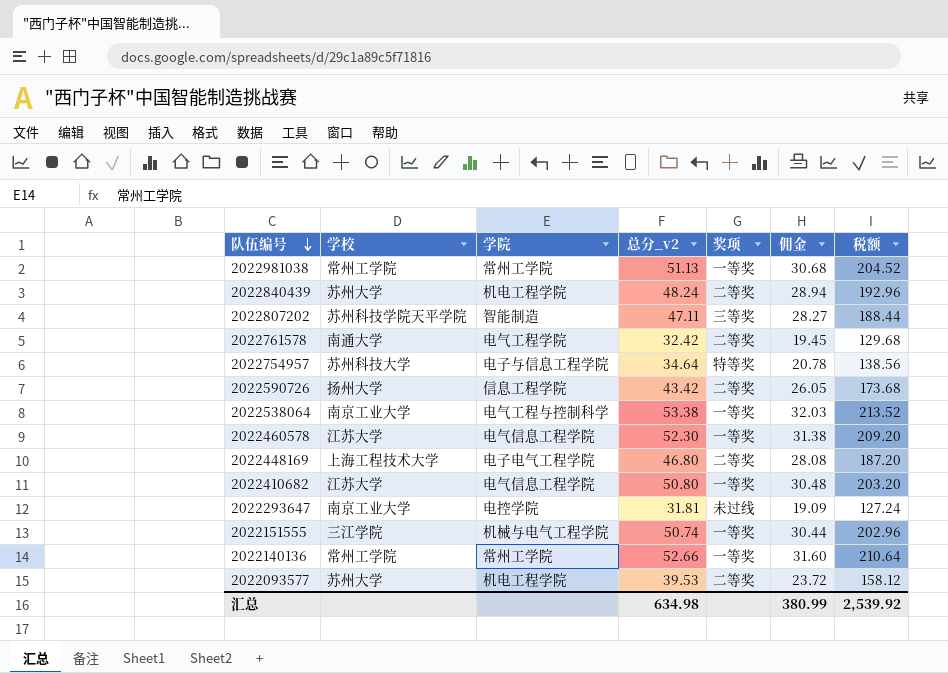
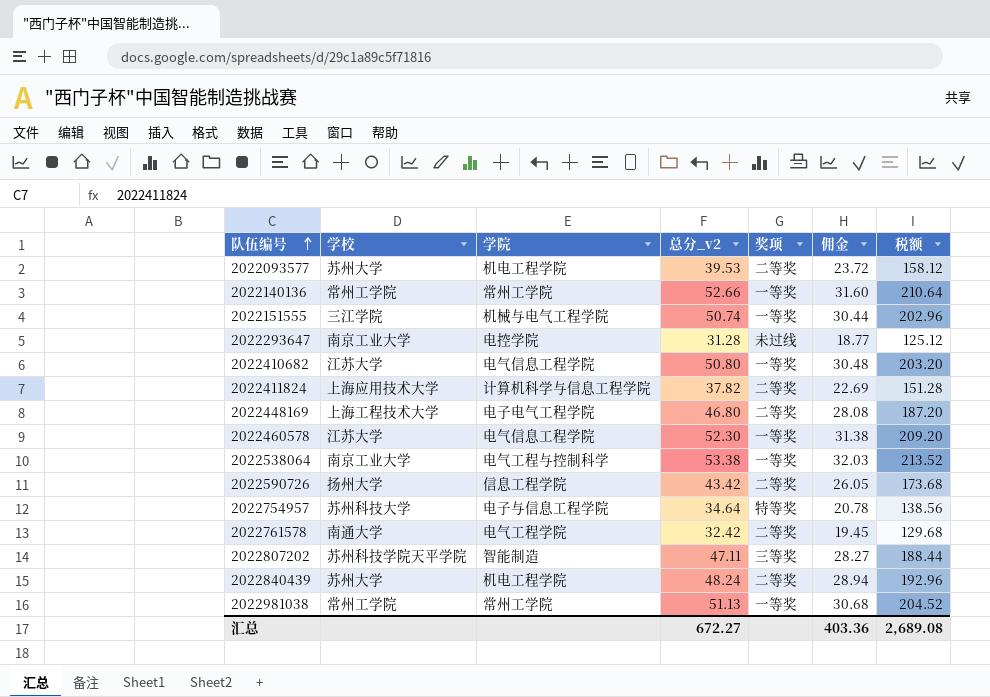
row order: 队伍编号 descending -> 队伍编号 ascending
2022293647 | 总分_v2: 31.81 -> 31.28
2022293647 | 佣金: 19.09 -> 18.77
2022293647 | 税额: 127.24 -> 125.12
row 2022411824: none -> 上海应用技术大学 | 计算机科学与信息工程学院 | 37.82 | 二等奖 | 22.69 | 151.28
汇总 | 总分_v2: 634.98 -> 672.27
汇总 | 佣金: 380.99 -> 403.36
汇总 | 税额: 2,539.92 -> 2,689.08

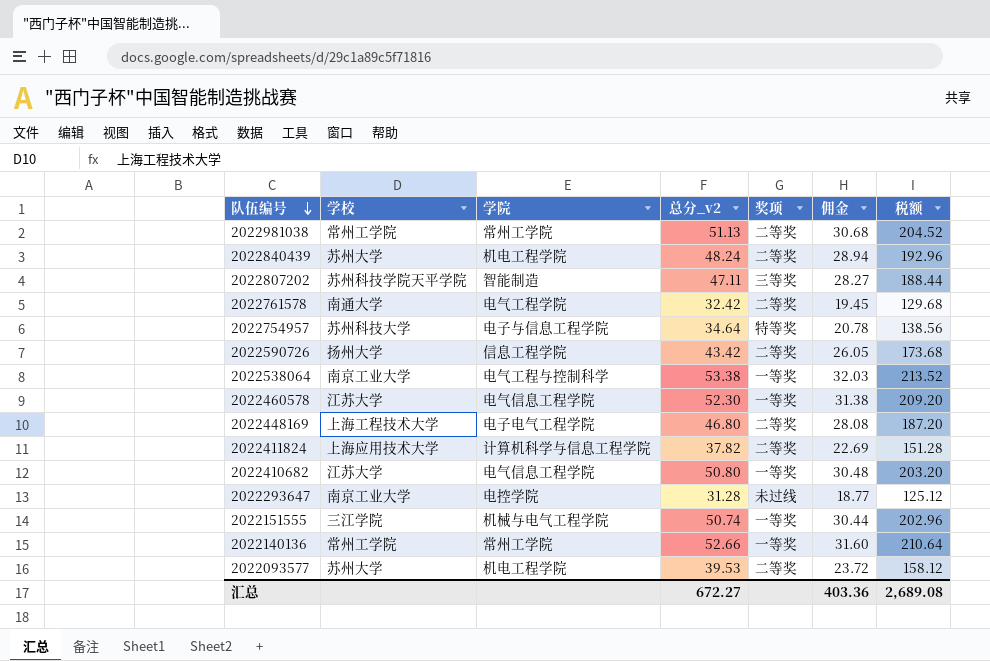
row order: 队伍编号 ascending -> 队伍编号 descending
2022981038 | 奖项: 一等奖 -> 二等奖

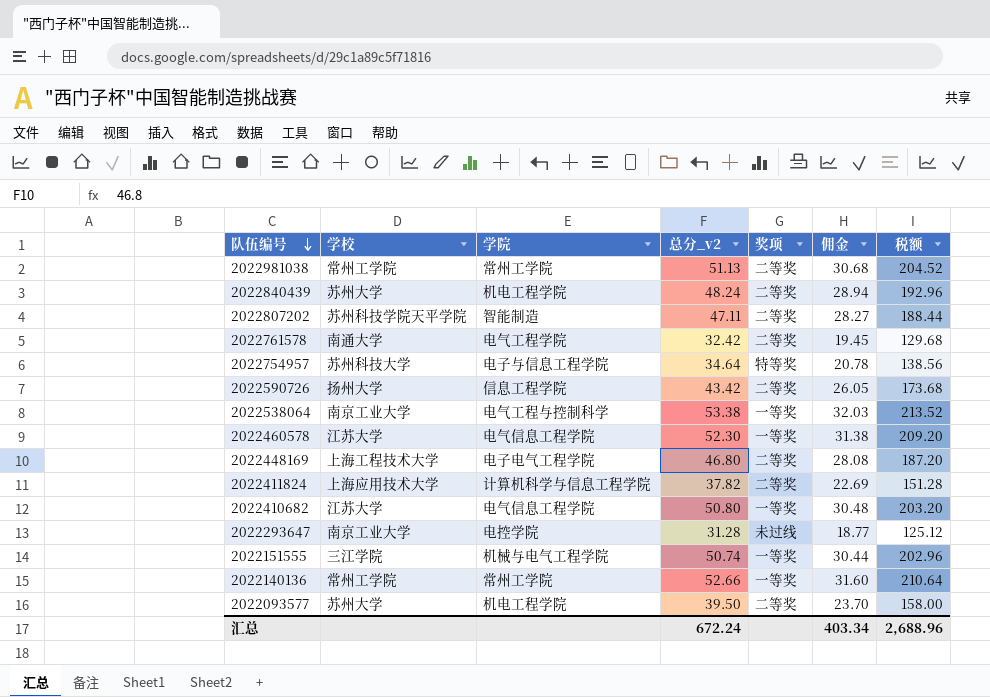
2022807202 | 奖项: 三等奖 -> 二等奖
2022093577 | 总分_v2: 39.53 -> 39.50
2022093577 | 佣金: 23.72 -> 23.70
2022093577 | 税额: 158.12 -> 158.00
汇总 | 总分_v2: 672.27 -> 672.24
汇总 | 佣金: 403.36 -> 403.34
汇总 | 税额: 2,689.08 -> 2,688.96

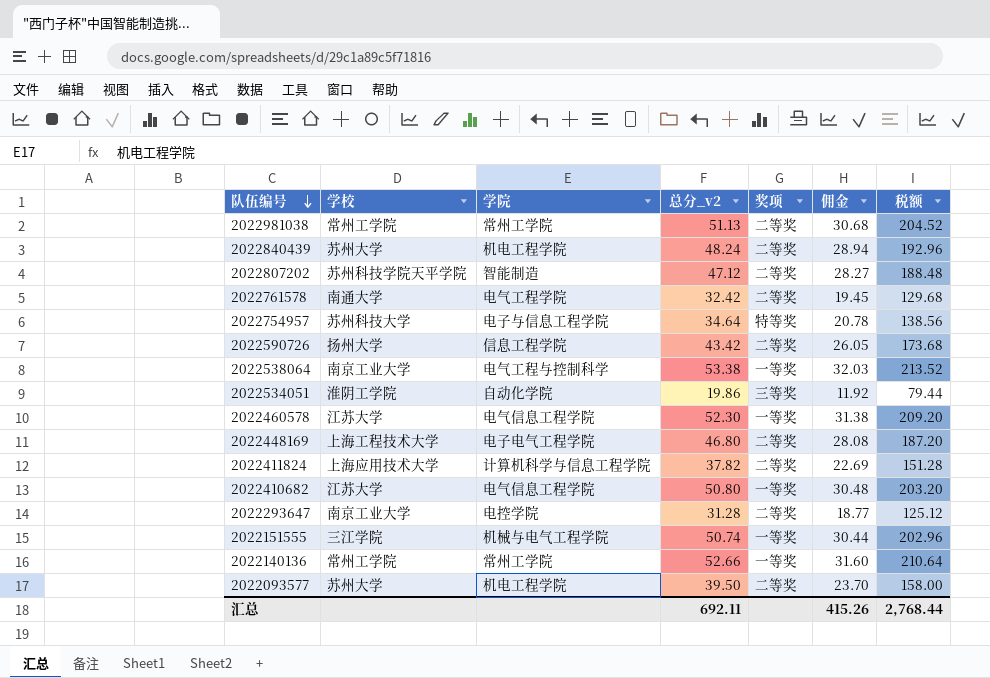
2022807202 | 总分_v2: 47.11 -> 47.12
2022807202 | 税额: 188.44 -> 188.48
row 2022534051: none -> 淮阴工学院 | 自动化学院 | 19.86 | 三等奖 | 11.92 | 79.44
2022293647 | 奖项: 未过线 -> 二等奖
汇总 | 总分_v2: 672.24 -> 692.11
汇总 | 佣金: 403.34 -> 415.26
汇总 | 税额: 2,688.96 -> 2,768.44

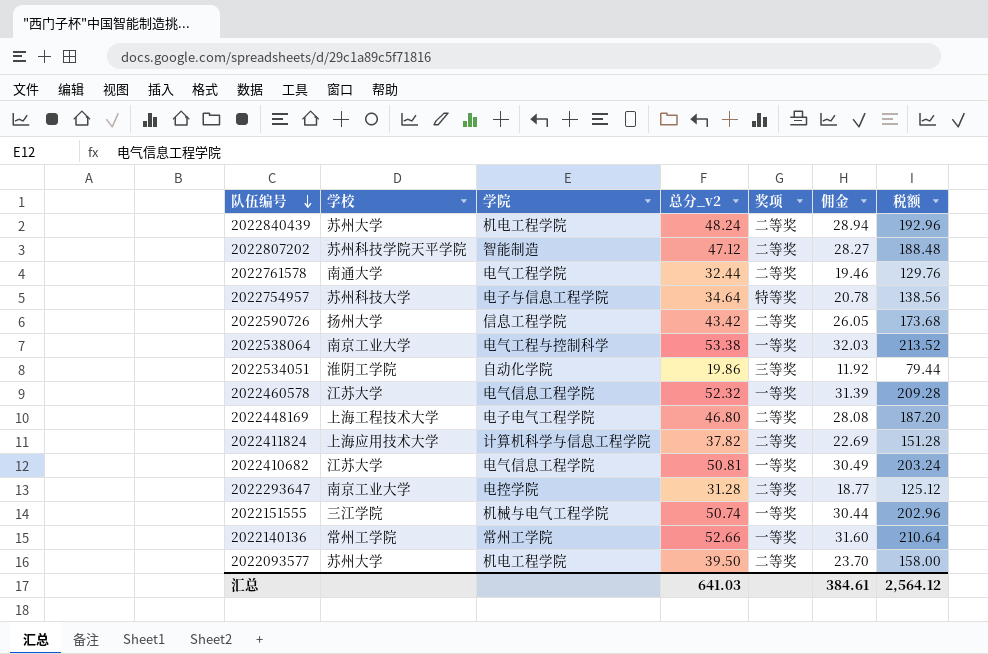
row 2022981038: 常州工学院 | 常州工学院 | 51.13 | 二等奖 | 30.68 | 204.52 -> none
2022761578 | 总分_v2: 32.42 -> 32.44
2022761578 | 佣金: 19.45 -> 19.46
2022761578 | 税额: 129.68 -> 129.76
2022460578 | 总分_v2: 52.30 -> 52.32
2022460578 | 佣金: 31.38 -> 31.39
2022460578 | 税额: 209.20 -> 209.28
2022410682 | 总分_v2: 50.80 -> 50.81
2022410682 | 佣金: 30.48 -> 30.49
2022410682 | 税额: 203.20 -> 203.24
汇总 | 总分_v2: 692.11 -> 641.03
汇总 | 佣金: 415.26 -> 384.61
汇总 | 税额: 2,768.44 -> 2,564.12

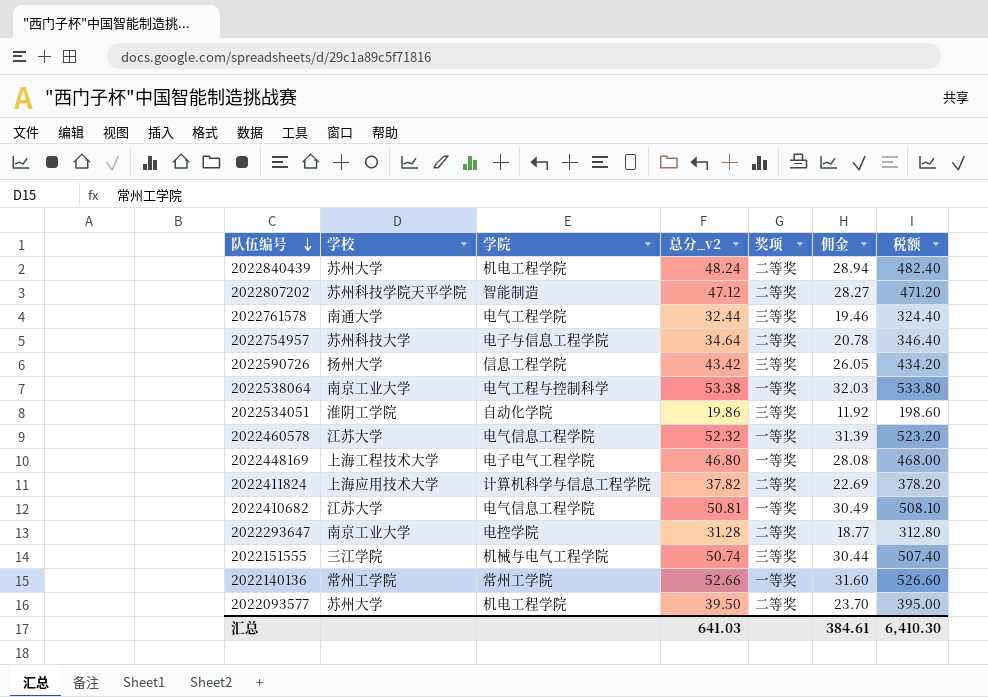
column 税额 | formula: [总分_v2] * 4 -> [总分_v2] * 10
2022761578 | 奖项: 二等奖 -> 三等奖
2022754957 | 奖项: 特等奖 -> 二等奖
2022590726 | 奖项: 二等奖 -> 三等奖
2022448169 | 奖项: 二等奖 -> 一等奖
2022151555 | 奖项: 一等奖 -> 三等奖
汇总 | 税额: 2,564.12 -> 6,410.30

